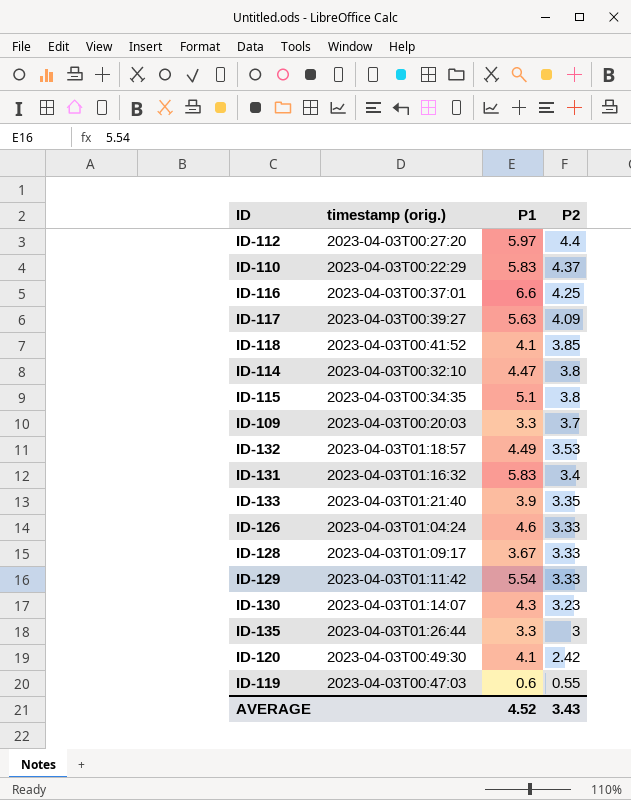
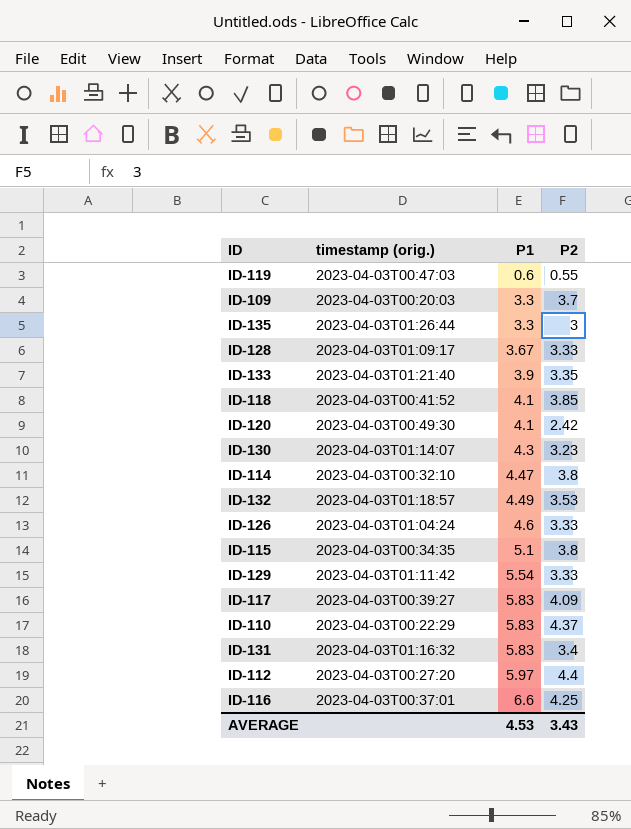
row order: P2 descending -> P1 ascending
ID-117 | P1: 5.63 -> 5.83
AVERAGE | P1: 4.52 -> 4.53

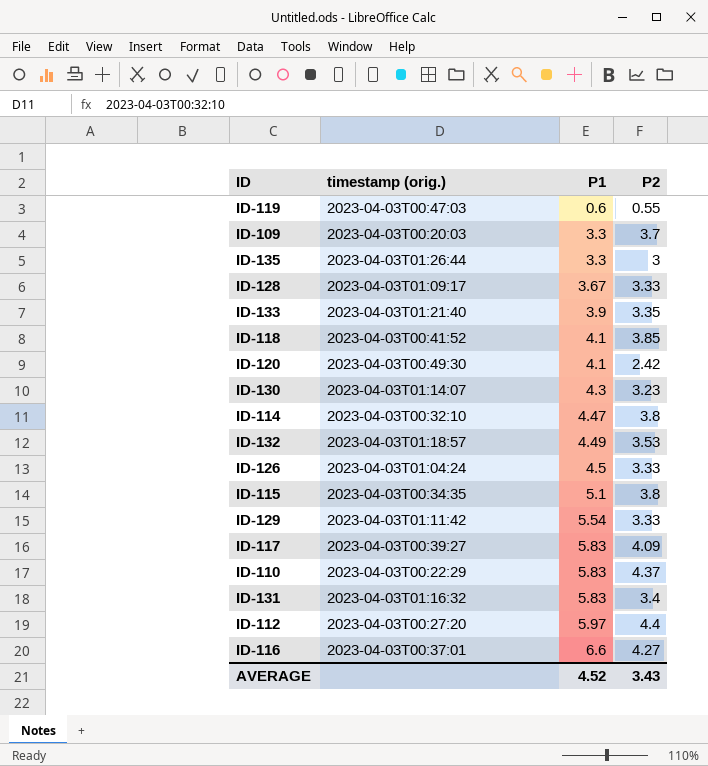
ID-126 | P1: 4.6 -> 4.5
ID-116 | P2: 4.25 -> 4.27
AVERAGE | P1: 4.53 -> 4.52

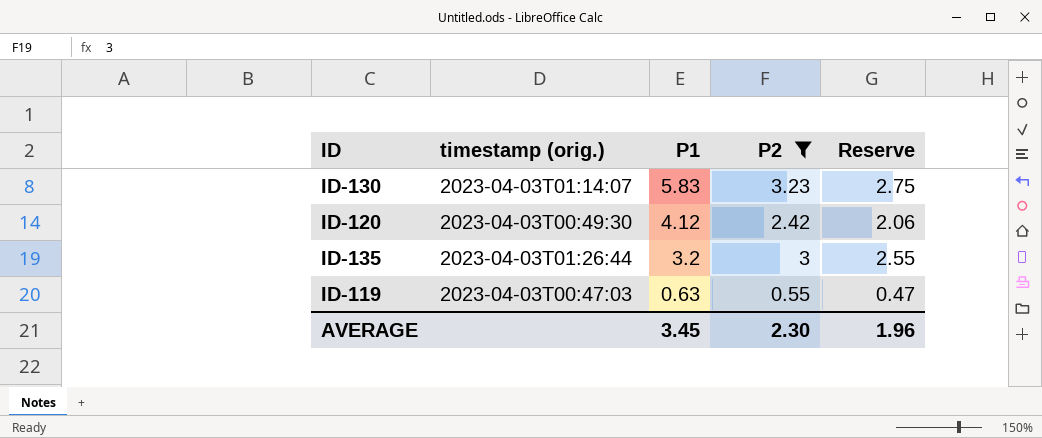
filter: none -> P2 <= 3.23
row order: P1 ascending -> P1 descending
column Reserve | formula: none -> [P2] * 0.85
ID-130 | P1: 4.3 -> 5.83
ID-120 | P1: 4.1 -> 4.12
ID-135 | P1: 3.3 -> 3.2
ID-119 | P1: 0.6 -> 0.63
AVERAGE | P1: 4.52 -> 3.45
AVERAGE | P2: 3.43 -> 2.30

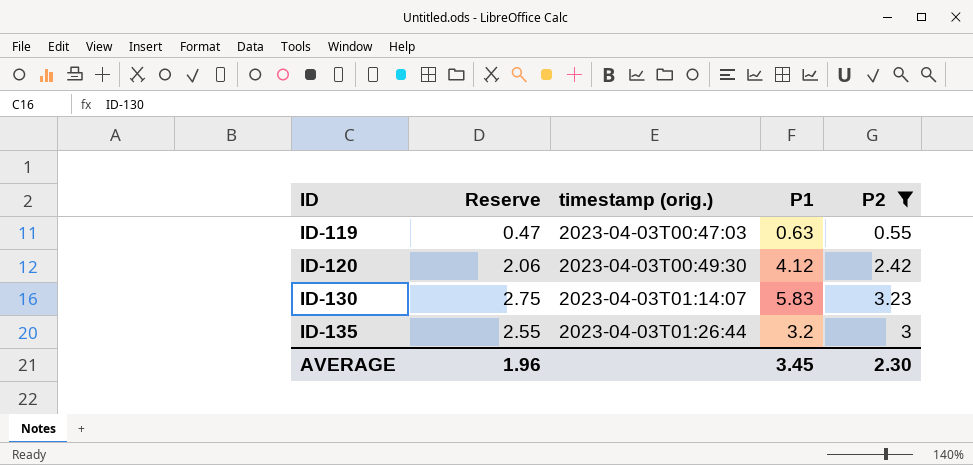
row order: P1 descending -> ID ascending
column Reserve | position: 5 -> 2

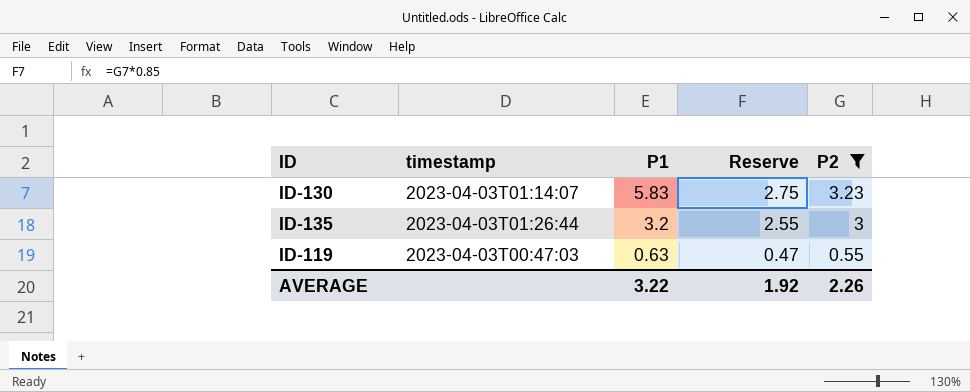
row order: ID ascending -> P1 descending
column name: timestamp (orig.) -> timestamp
column Reserve | position: 2 -> 4
row ID-120: 2.06 | 2023-04-03T00:49:30 | 4.12 | 2.42 -> none
AVERAGE | P1: 3.45 -> 3.22
AVERAGE | Reserve: 1.96 -> 1.92
AVERAGE | P2: 2.30 -> 2.26

